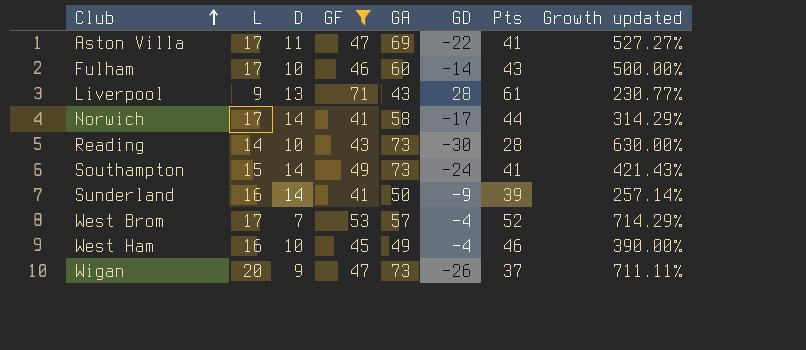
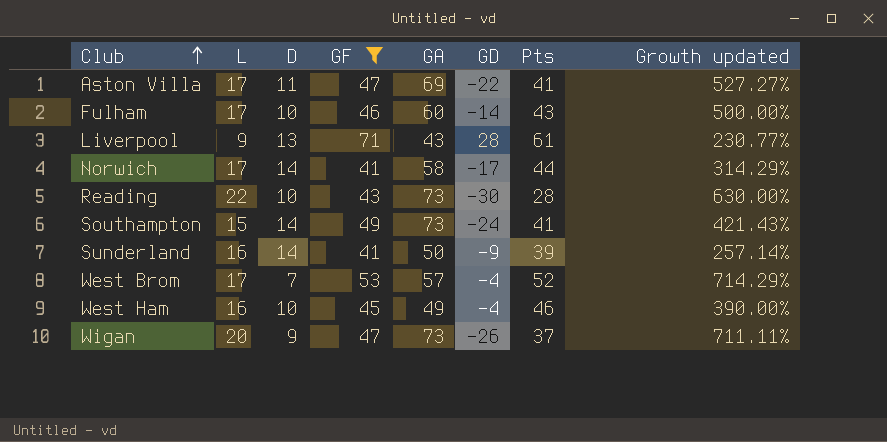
Reading | L: 14 -> 22

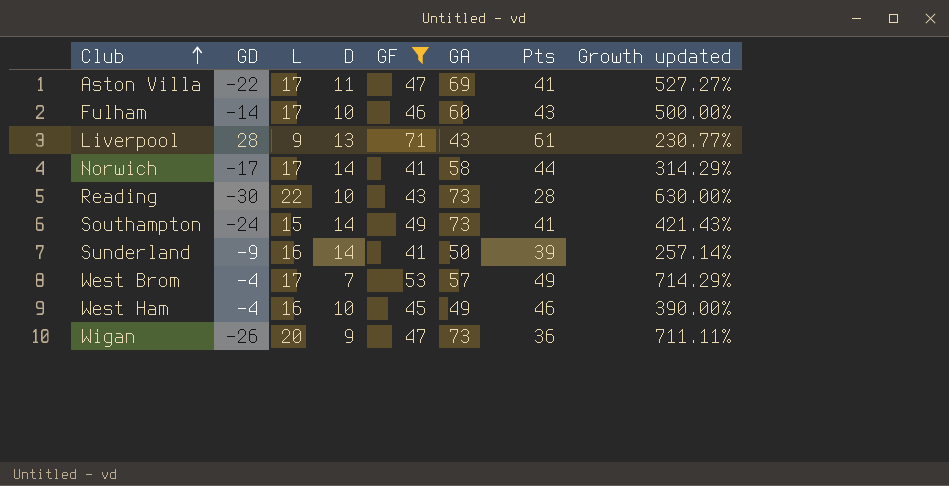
column GD | position: 6 -> 2
West Brom | Pts: 52 -> 49
Wigan | Pts: 37 -> 36

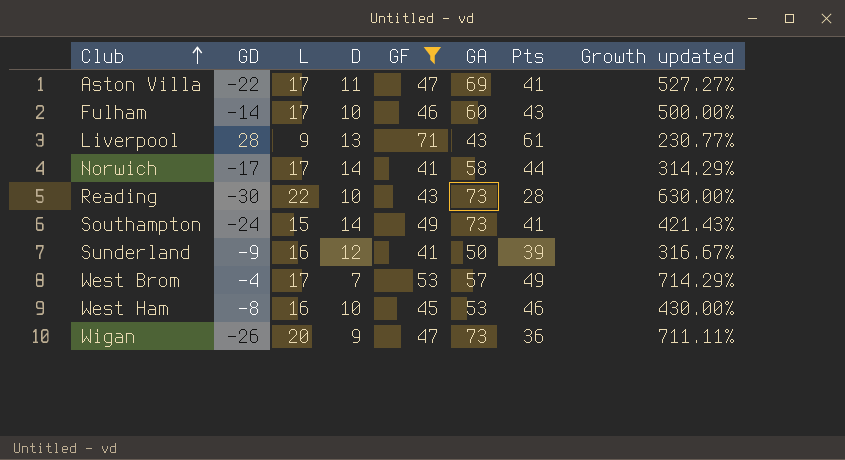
Sunderland | D: 14 -> 12
Sunderland | Growth updated: 257.14% -> 316.67%
West Ham | GD: -4 -> -8
West Ham | GA: 49 -> 53
West Ham | Growth updated: 390.00% -> 430.00%

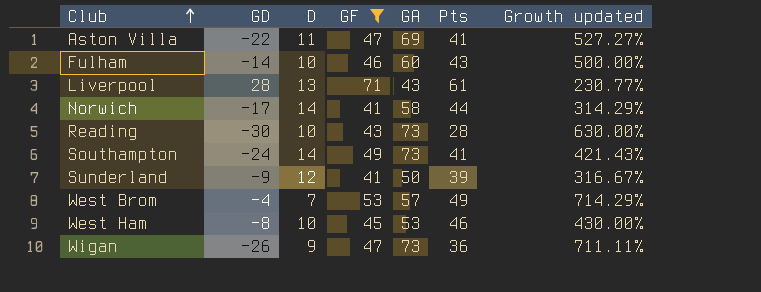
column L | position: 3 -> none

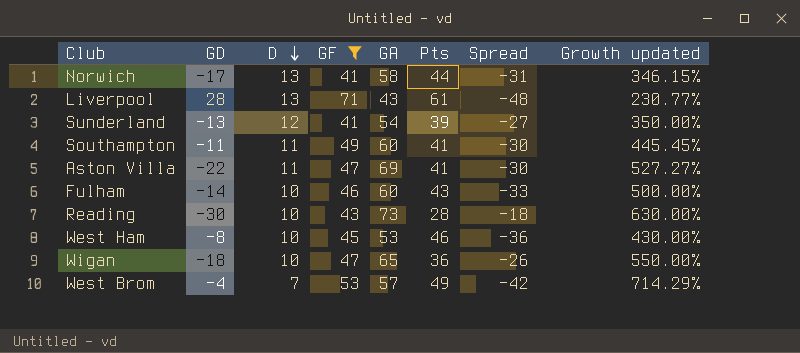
row order: Club ascending -> D descending
column Spread | formula: none -> [D] - [Pts]
Norwich | D: 14 -> 13
Norwich | Growth updated: 314.29% -> 346.15%
Sunderland | GD: -9 -> -13
Sunderland | GA: 50 -> 54
Sunderland | Growth updated: 316.67% -> 350.00%
Southampton | GD: -24 -> -11
Southampton | D: 14 -> 11
Southampton | GA: 73 -> 60
Southampton | Growth updated: 421.43% -> 445.45%
Wigan | GD: -26 -> -18
Wigan | D: 9 -> 10
Wigan | GA: 73 -> 65
Wigan | Growth updated: 711.11% -> 550.00%

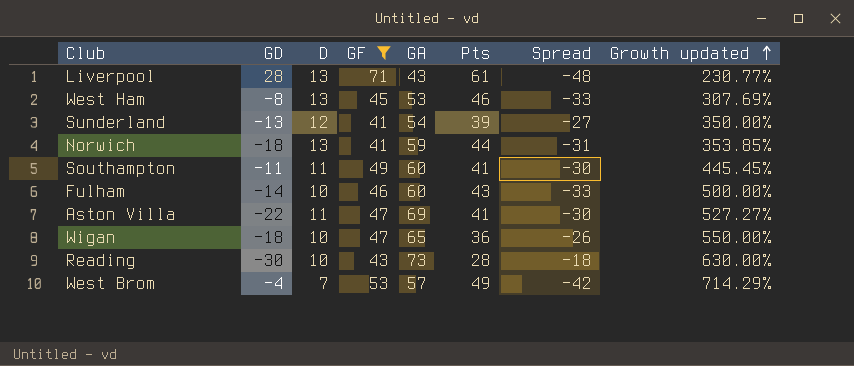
row order: D descending -> Growth updated ascending
West Ham | D: 10 -> 13
West Ham | Spread: -36 -> -33
West Ham | Growth updated: 430.00% -> 307.69%
Norwich | GD: -17 -> -18
Norwich | GA: 58 -> 59
Norwich | Growth updated: 346.15% -> 353.85%

